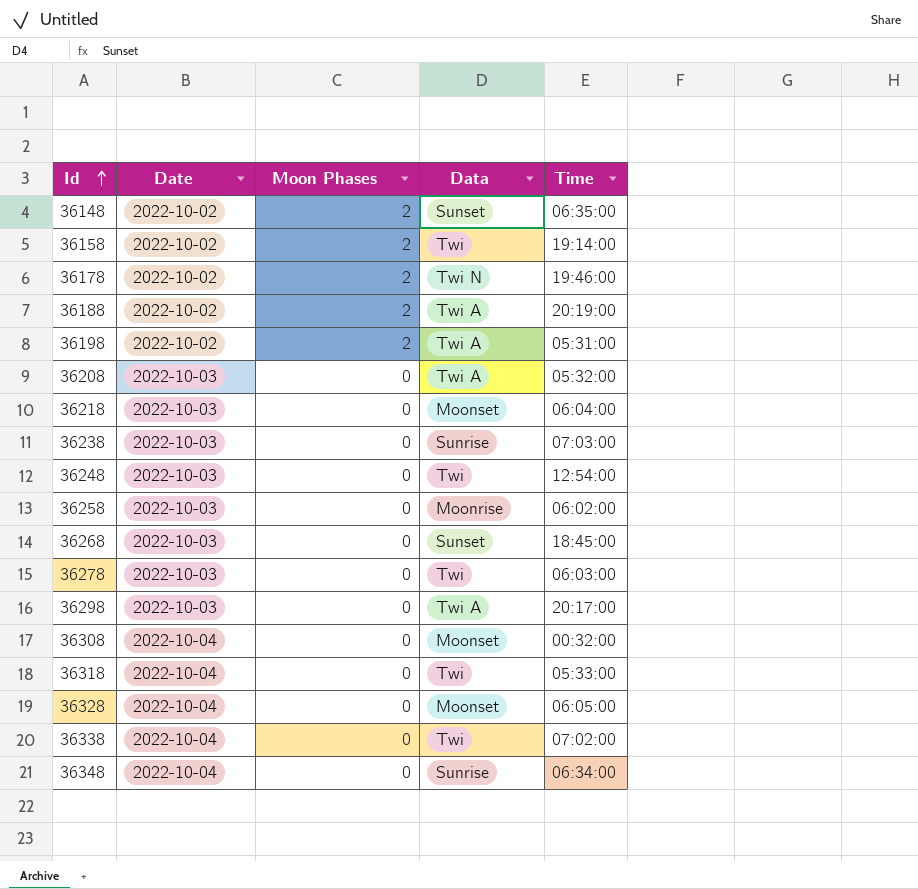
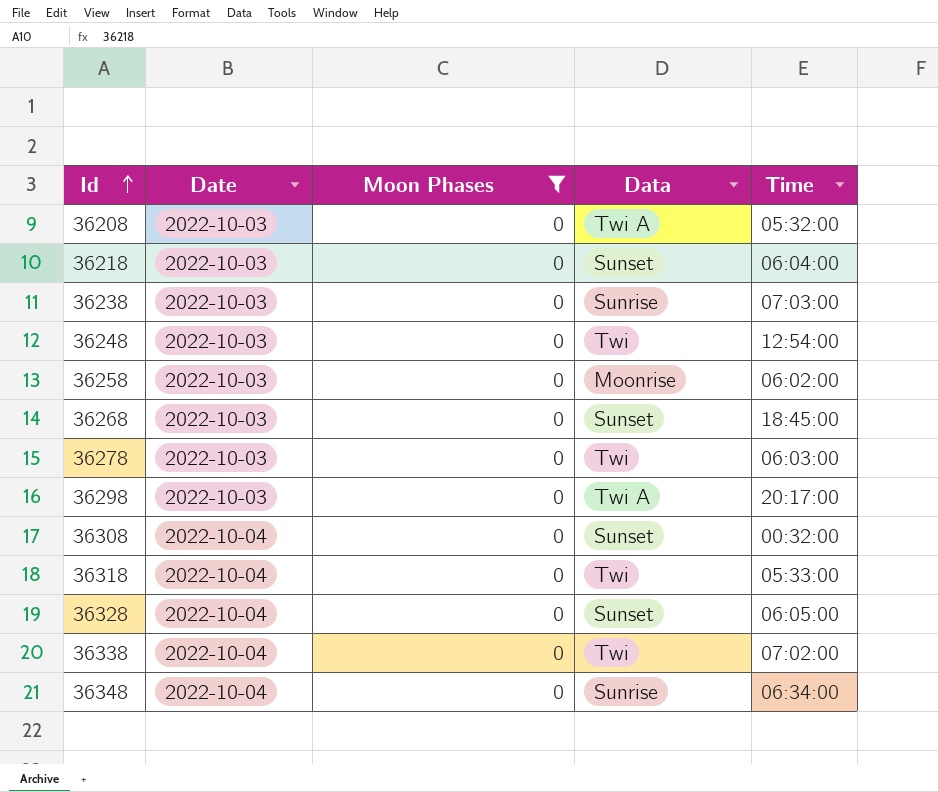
filter: none -> Moon Phases = 0
36218 | Data: Moonset -> Sunset
36308 | Data: Moonset -> Sunset
36328 | Data: Moonset -> Sunset

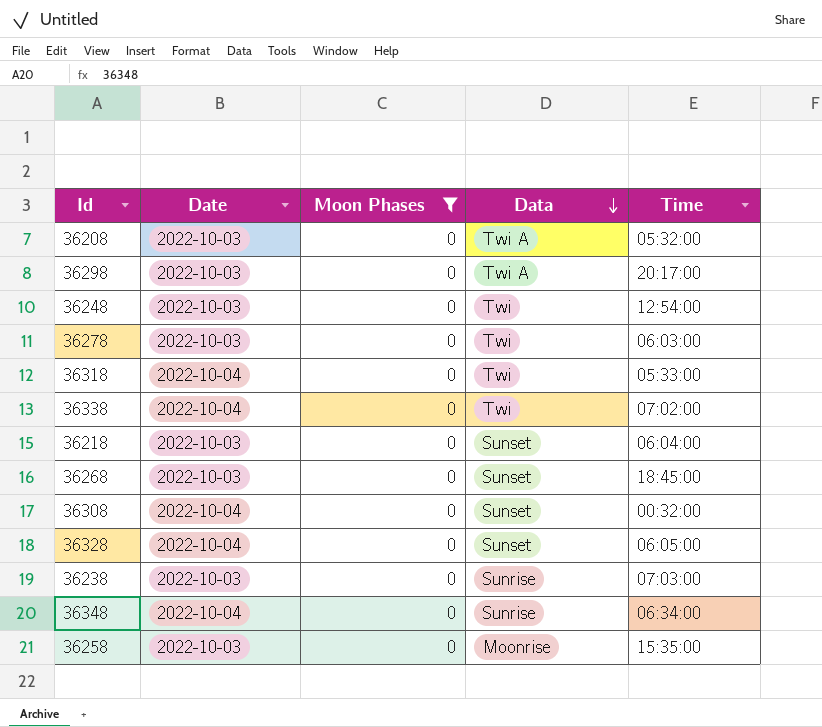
row order: Id ascending -> Data descending
36258 | Time: 06:02:00 -> 15:35:00

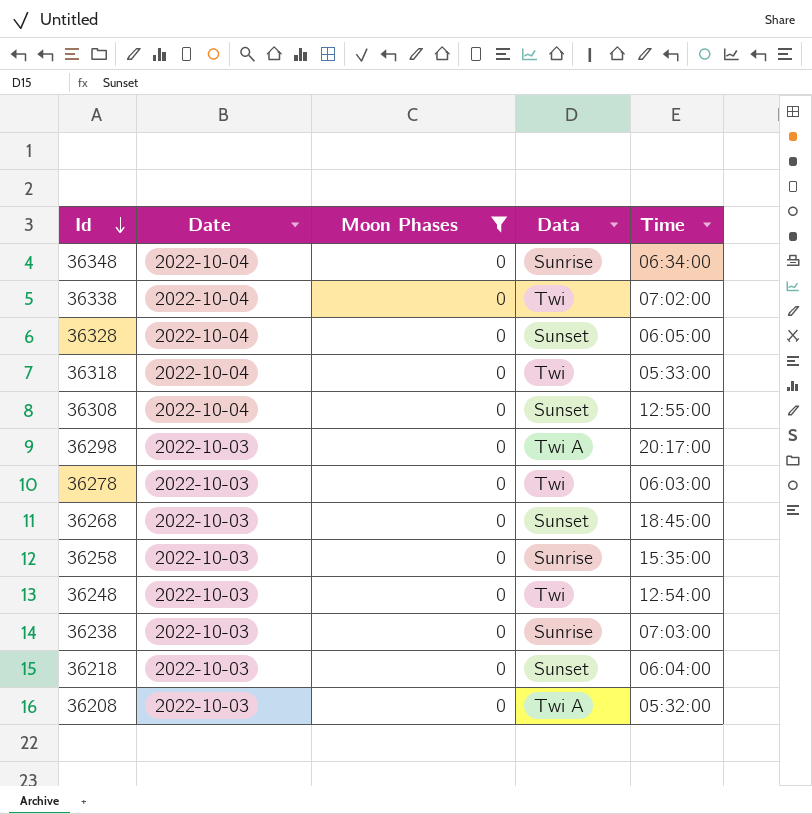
row order: Data descending -> Id descending
36308 | Time: 00:32:00 -> 12:55:00
36258 | Data: Moonrise -> Sunrise

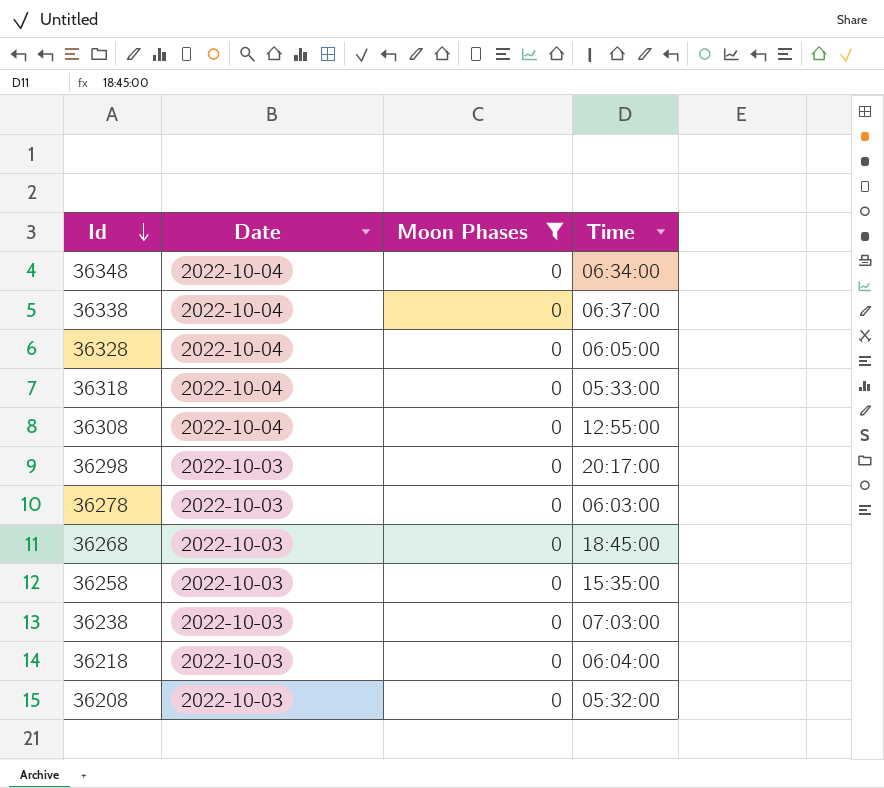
column Data | position: 4 -> none
row 36248: 2022-10-03 | 0 | Twi | 12:54:00 -> none
36338 | Time: 07:02:00 -> 06:37:00

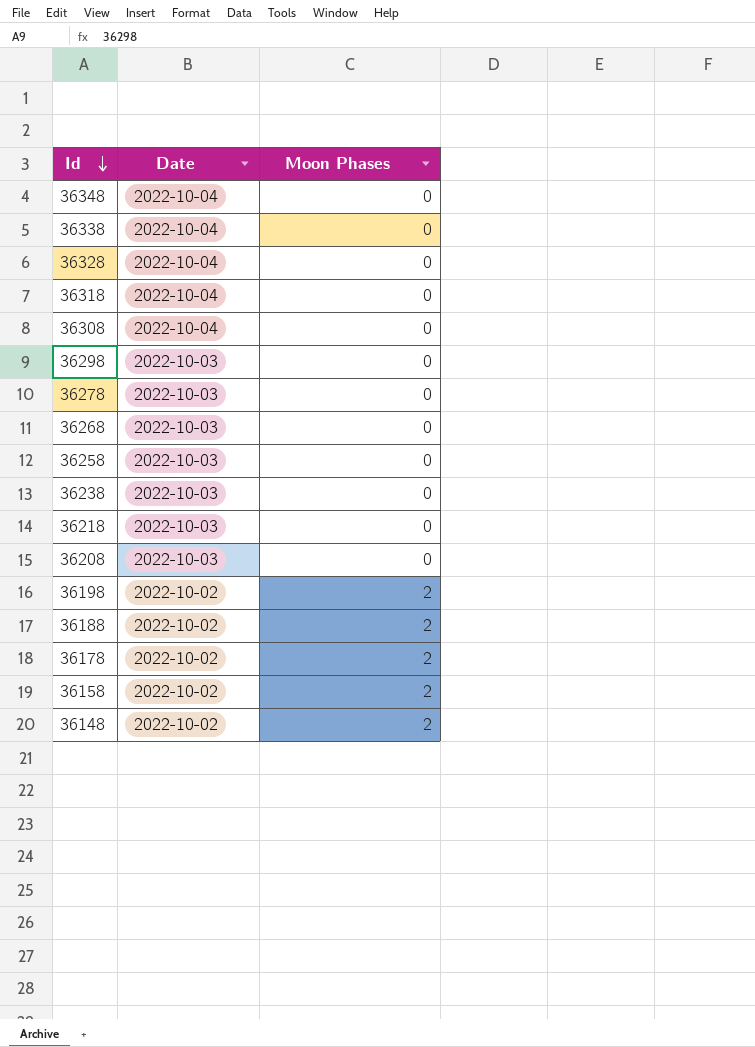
filter: Moon Phases = 0 -> none
column Time | position: 4 -> none

